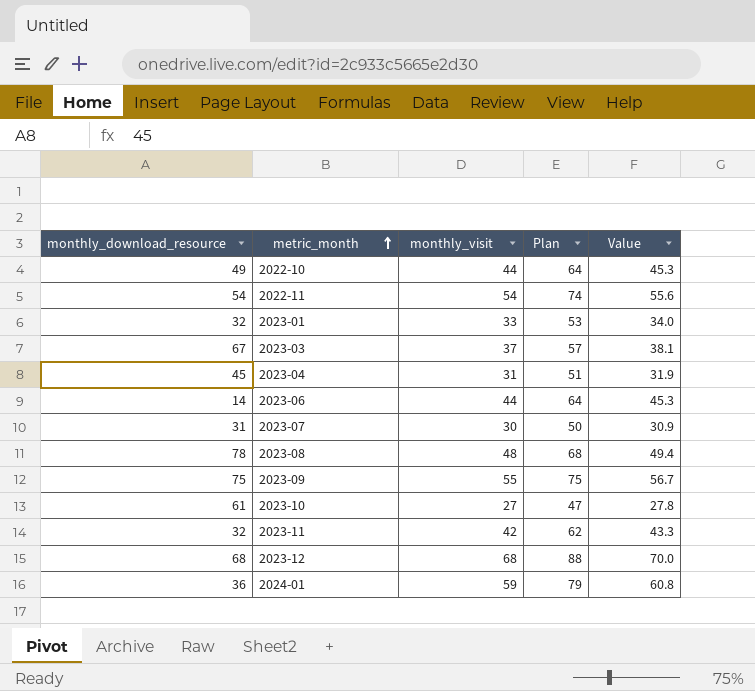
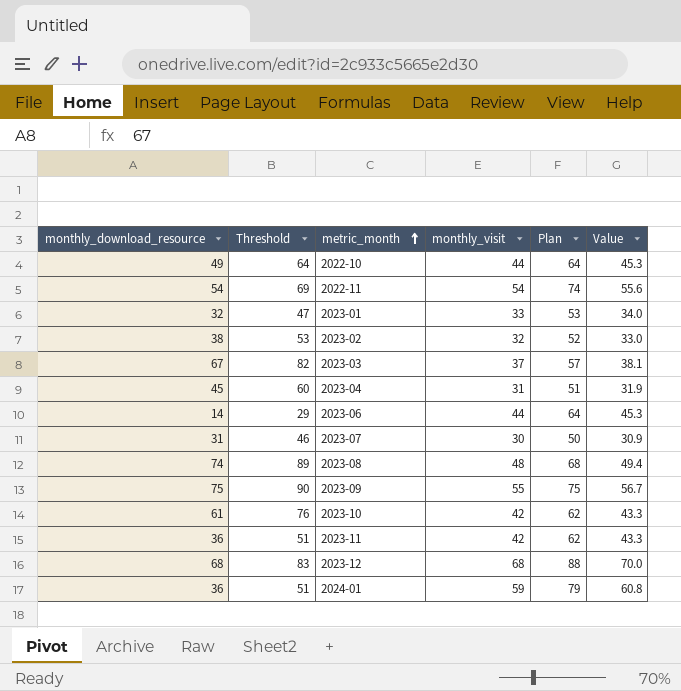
column Threshold | formula: none -> [monthly_download_resource] + 15
row 2023-02: none -> 38 | 53 | 32 | 52 | 33.0
2023-08 | monthly_download_resource: 78 -> 74
2023-10 | monthly_visit: 27 -> 42
2023-10 | Plan: 47 -> 62
2023-10 | Value: 27.8 -> 43.3
2023-11 | monthly_download_resource: 32 -> 36

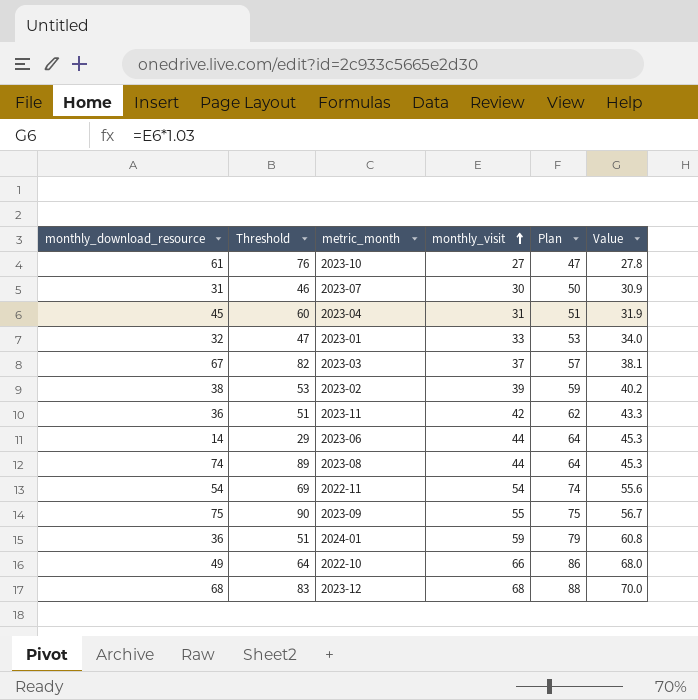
row order: metric_month ascending -> monthly_visit ascending
2023-10 | monthly_visit: 42 -> 27
2023-10 | Plan: 62 -> 47
2023-10 | Value: 43.3 -> 27.8
2023-02 | monthly_visit: 32 -> 39
2023-02 | Plan: 52 -> 59
2023-02 | Value: 33.0 -> 40.2
2023-08 | monthly_visit: 48 -> 44
2023-08 | Plan: 68 -> 64
2023-08 | Value: 49.4 -> 45.3
2022-10 | monthly_visit: 44 -> 66
2022-10 | Plan: 64 -> 86
2022-10 | Value: 45.3 -> 68.0

